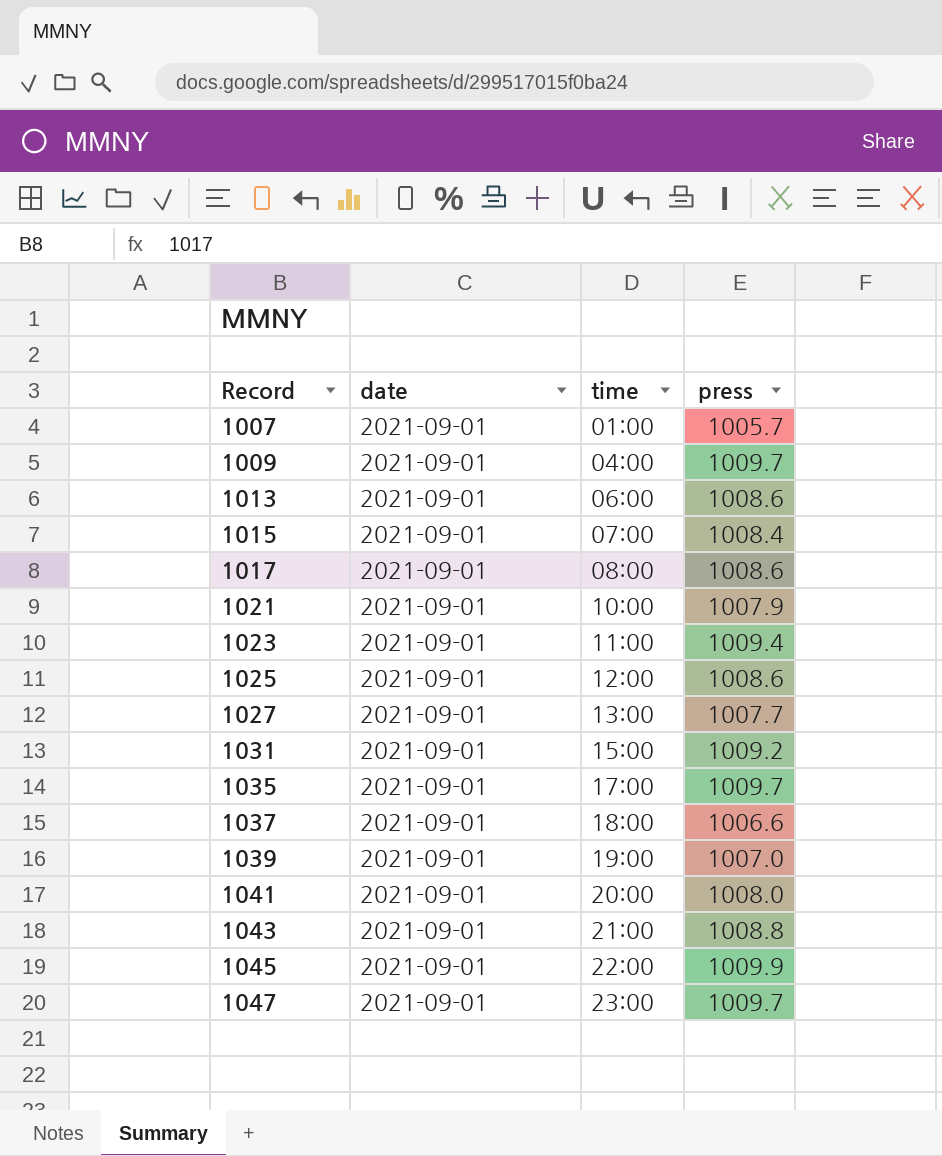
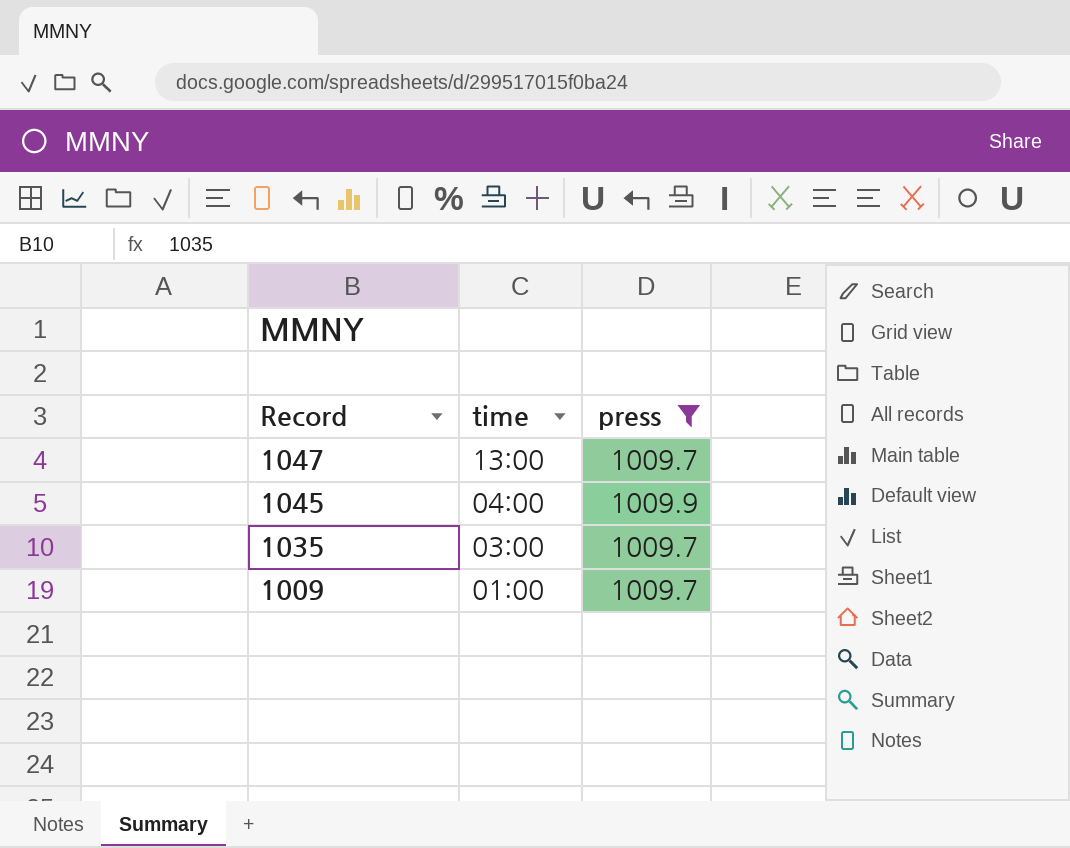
filter: none -> press >= 1009.7
row order: Record ascending -> Record descending
column date | position: 2 -> none
1047 | time: 23:00 -> 13:00
1045 | time: 22:00 -> 04:00
1035 | time: 17:00 -> 03:00
1009 | time: 04:00 -> 01:00

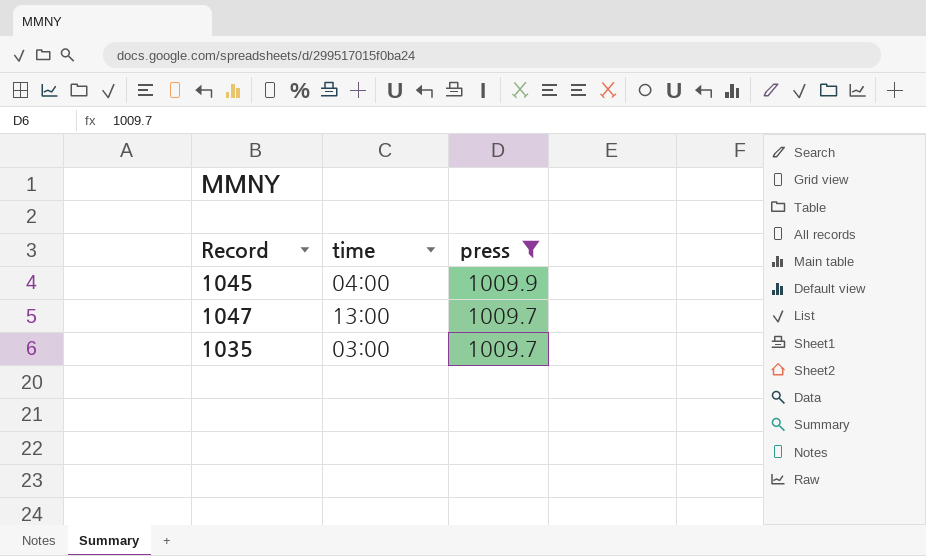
row order: Record descending -> press descending
row 1009: 01:00 | 1009.7 -> none

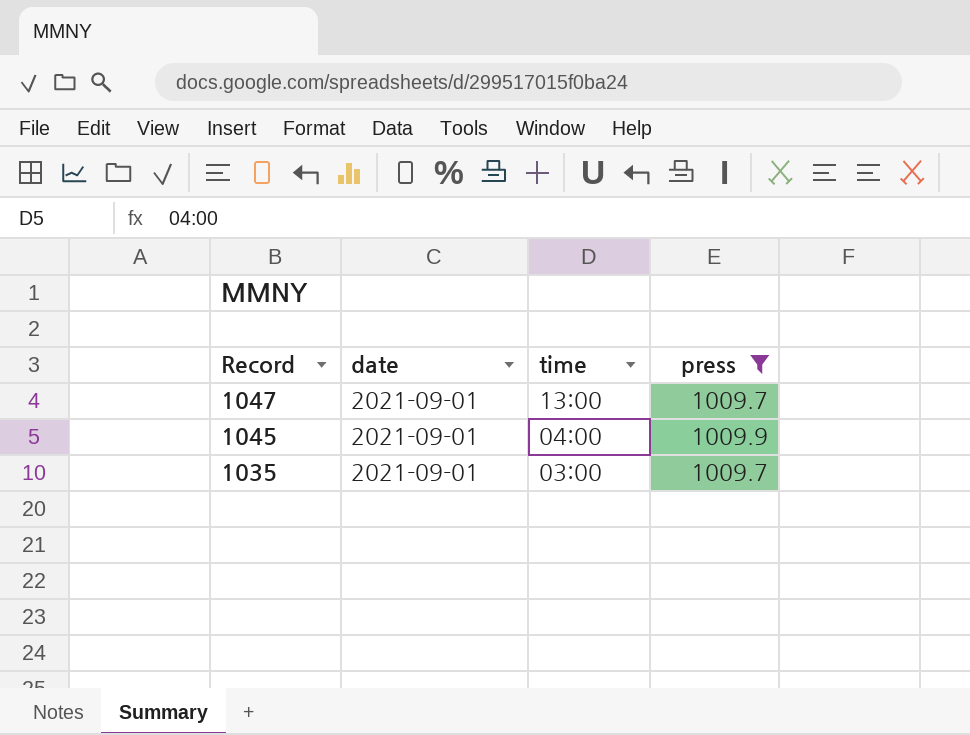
row order: press descending -> Record descending
column date | position: none -> 2

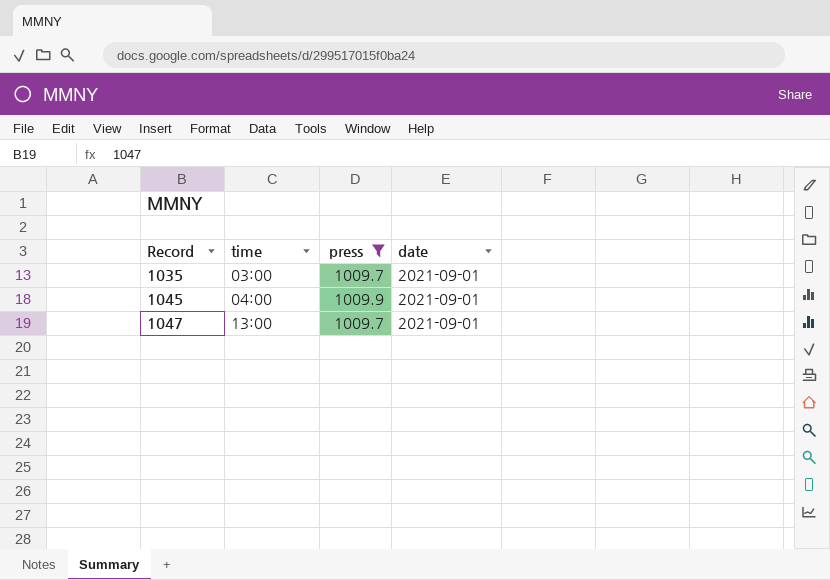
row order: Record descending -> Record ascending
column date | position: 2 -> 4

